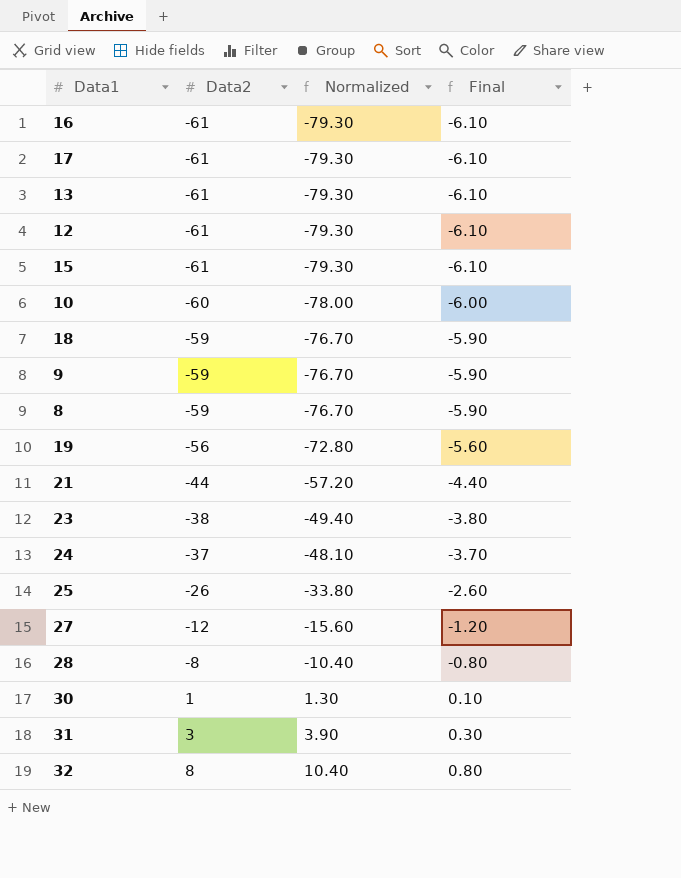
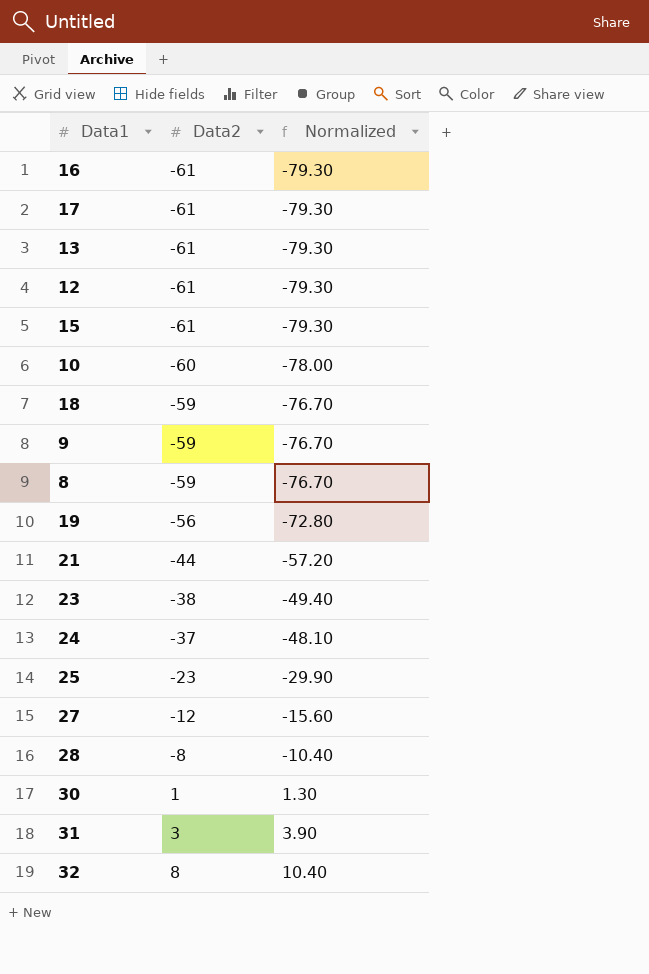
column Final | formula: [Data2] * 0.1 -> none
25 | Data2: -26 -> -23
25 | Normalized: -33.80 -> -29.90

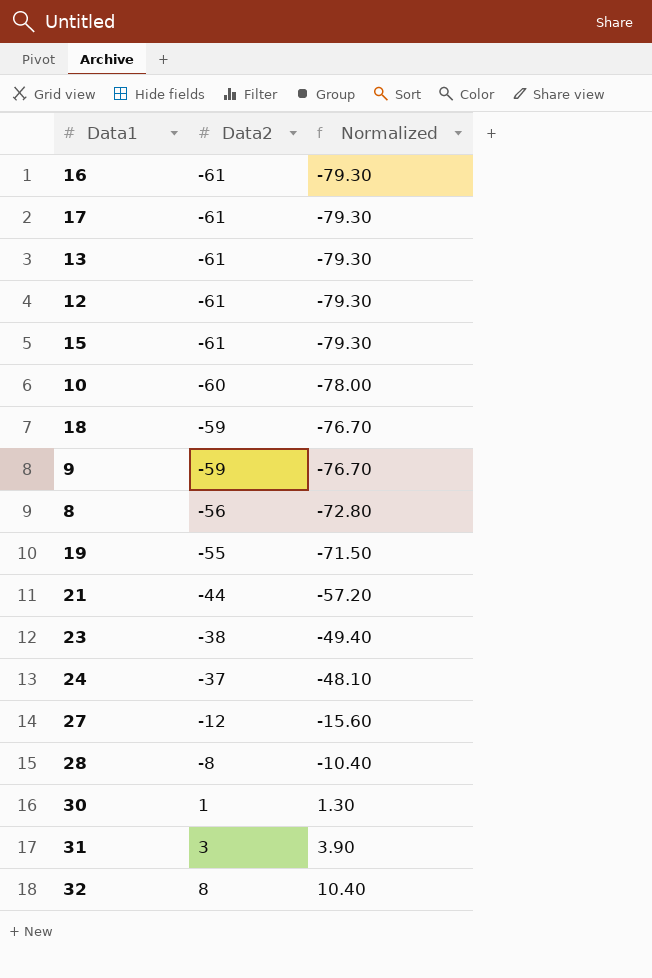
row 25: -23 | -29.90 -> none
8 | Data2: -59 -> -56
8 | Normalized: -76.70 -> -72.80
19 | Data2: -56 -> -55
19 | Normalized: -72.80 -> -71.50

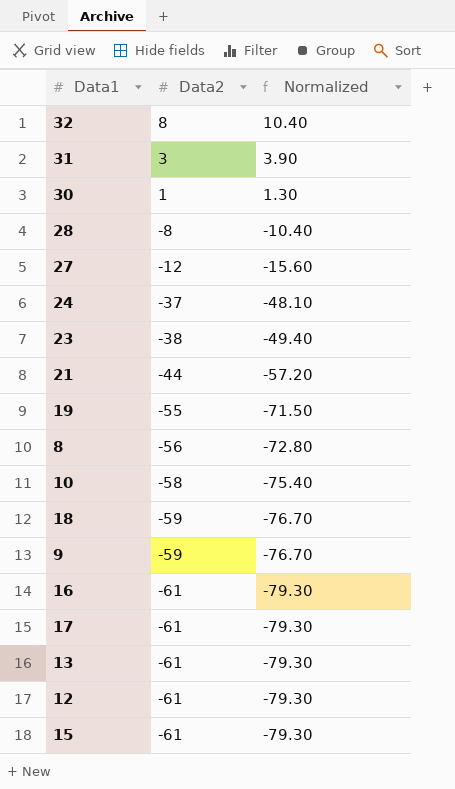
row order: Data2 ascending -> Data2 descending
10 | Data2: -60 -> -58
10 | Normalized: -78.00 -> -75.40

